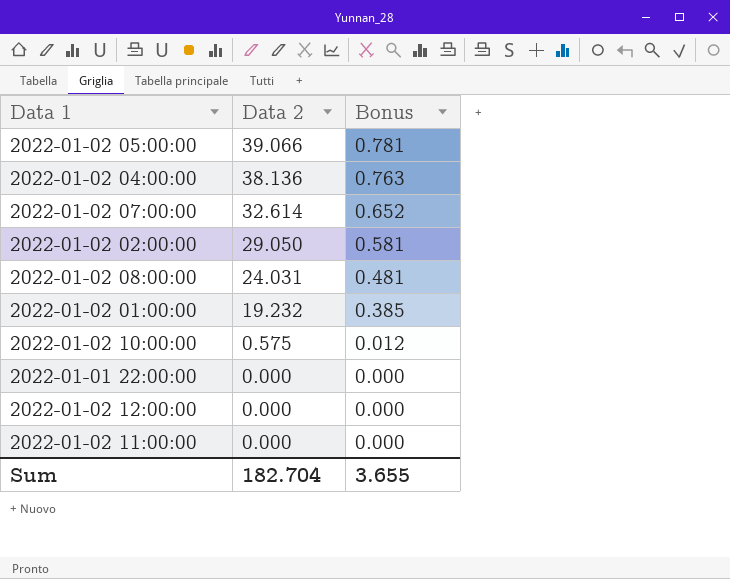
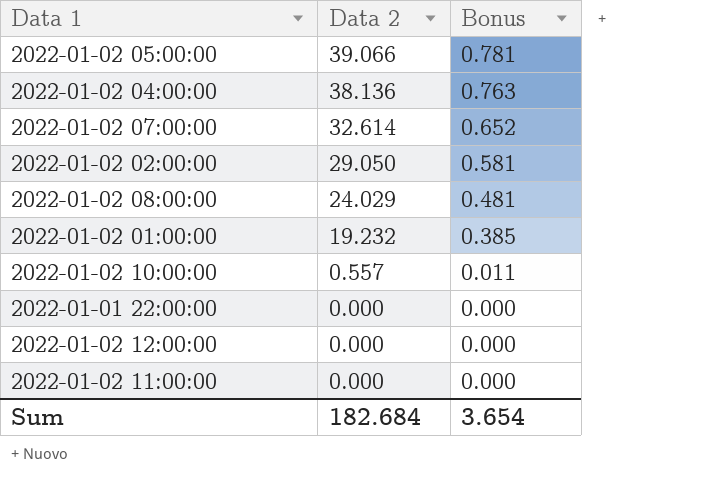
2022-01-02 08:00:00 | Data 2: 24.031 -> 24.029
2022-01-02 10:00:00 | Data 2: 0.575 -> 0.557
2022-01-02 10:00:00 | Bonus: 0.012 -> 0.011
Sum | Data 2: 182.704 -> 182.684
Sum | Bonus: 3.655 -> 3.654

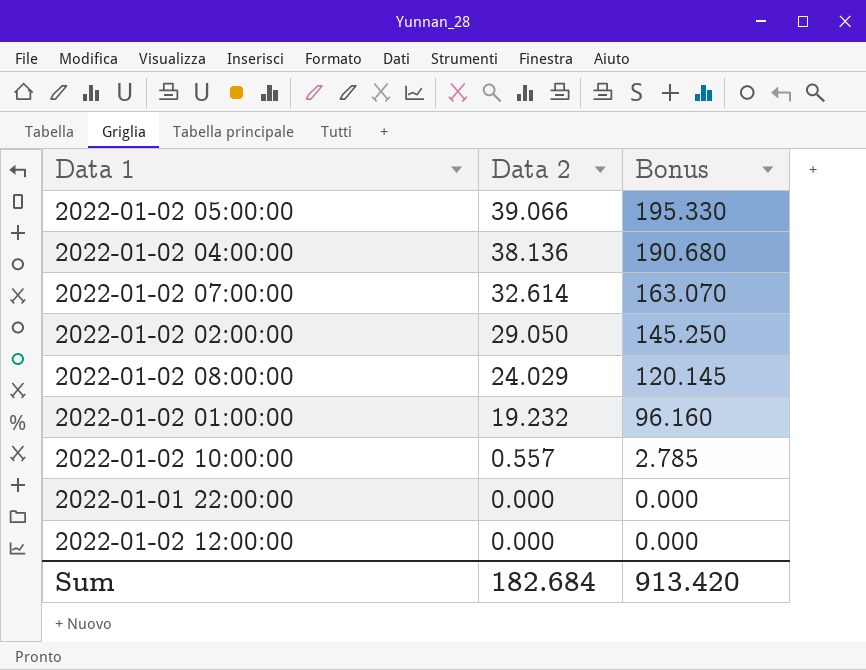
column Bonus | formula: [Data 2] * 0.02 -> [Data 2] * 5
row 2022-01-02 11:00:00: 0.000 | 0.000 -> none
Sum | Bonus: 3.654 -> 913.420

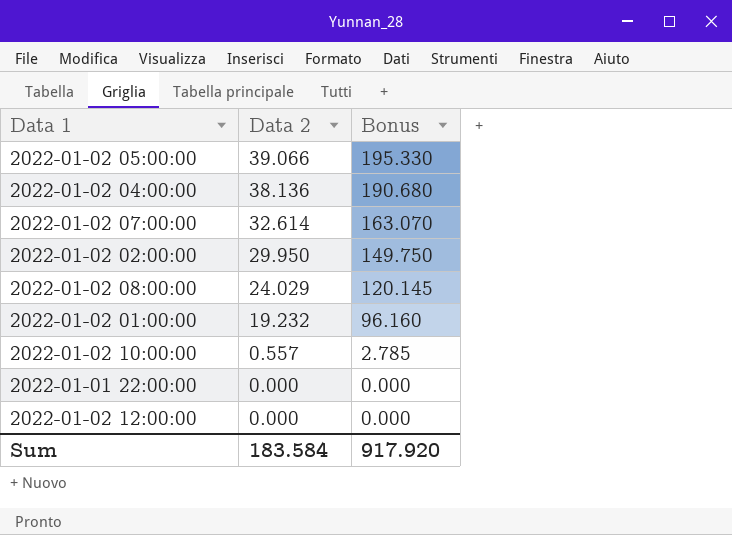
2022-01-02 02:00:00 | Data 2: 29.050 -> 29.950
2022-01-02 02:00:00 | Bonus: 145.250 -> 149.750
Sum | Data 2: 182.684 -> 183.584
Sum | Bonus: 913.420 -> 917.920

